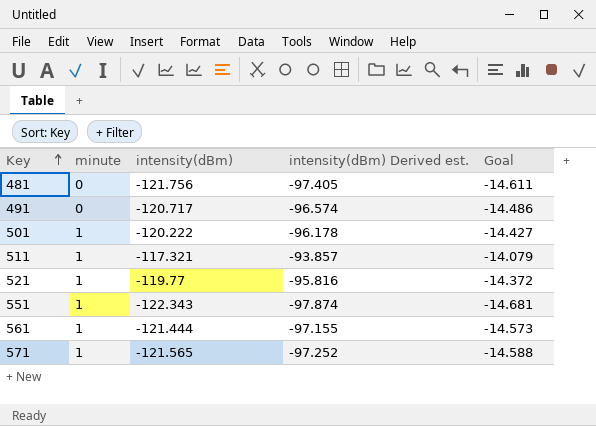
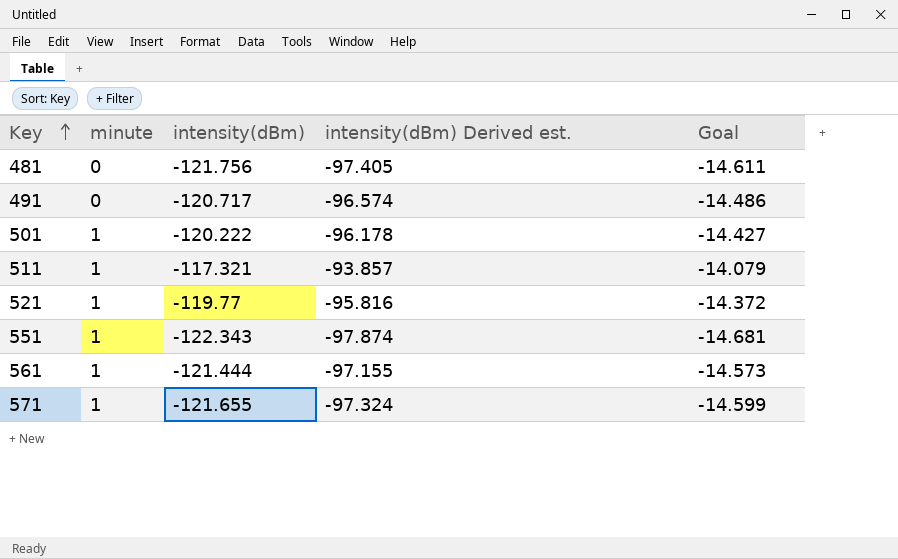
571 | intensity(dBm): -121.565 -> -121.655
571 | intensity(dBm) Derived est.: -97.252 -> -97.324
571 | Goal: -14.588 -> -14.599

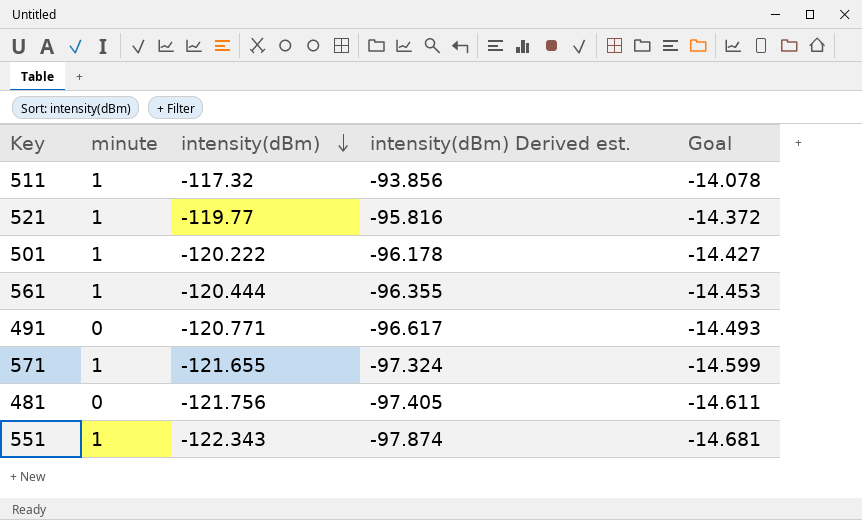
row order: Key ascending -> intensity(dBm) descending
511 | intensity(dBm): -117.321 -> -117.32
511 | intensity(dBm) Derived est.: -93.857 -> -93.856
511 | Goal: -14.079 -> -14.078
561 | intensity(dBm): -121.444 -> -120.444
561 | intensity(dBm) Derived est.: -97.155 -> -96.355
561 | Goal: -14.573 -> -14.453
491 | intensity(dBm): -120.717 -> -120.771
491 | intensity(dBm) Derived est.: -96.574 -> -96.617
491 | Goal: -14.486 -> -14.493

